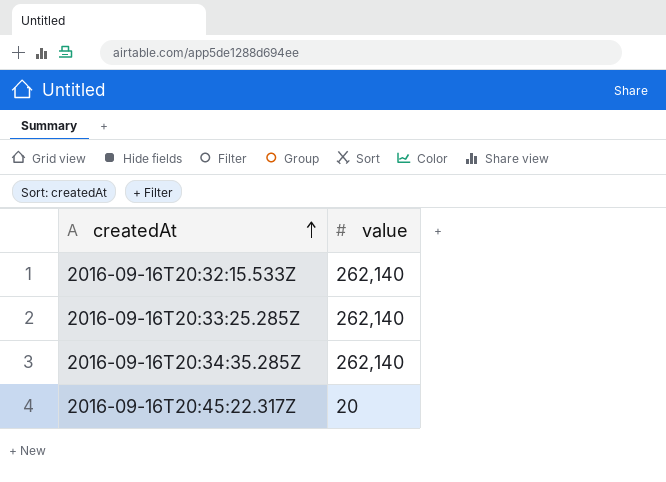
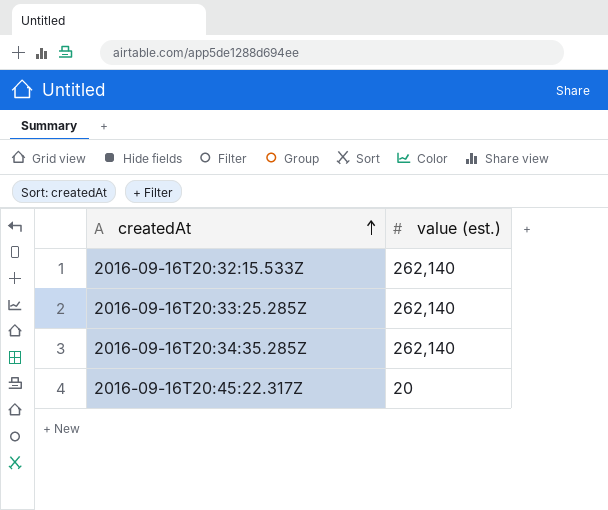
column name: value -> value (est.)

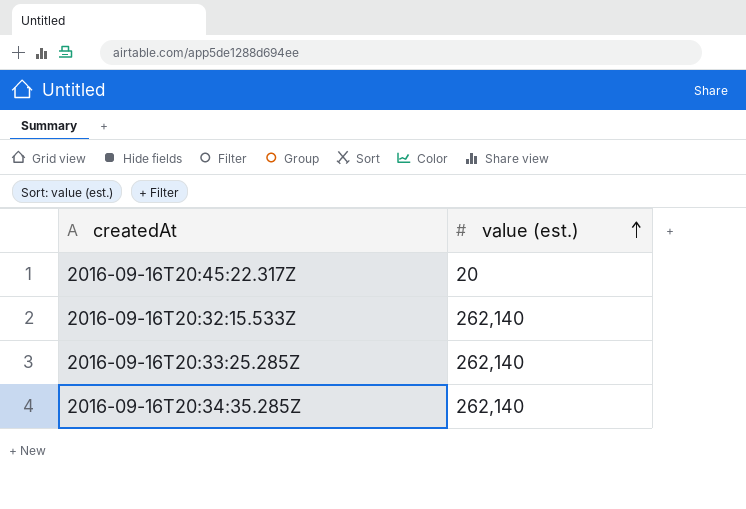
row order: createdAt ascending -> value (est.) ascending

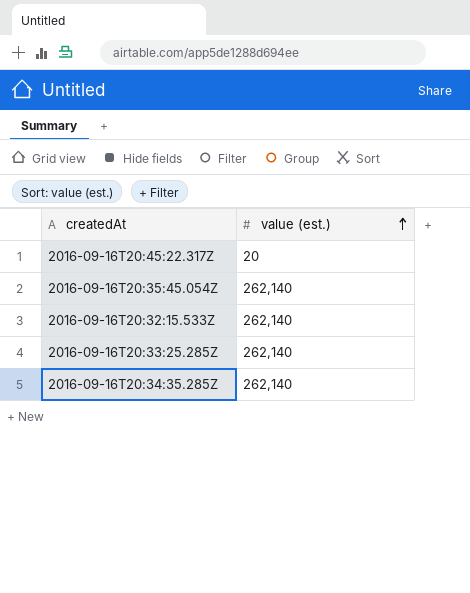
row 2016-09-16T20:35:45.054Z: none -> 262,140

